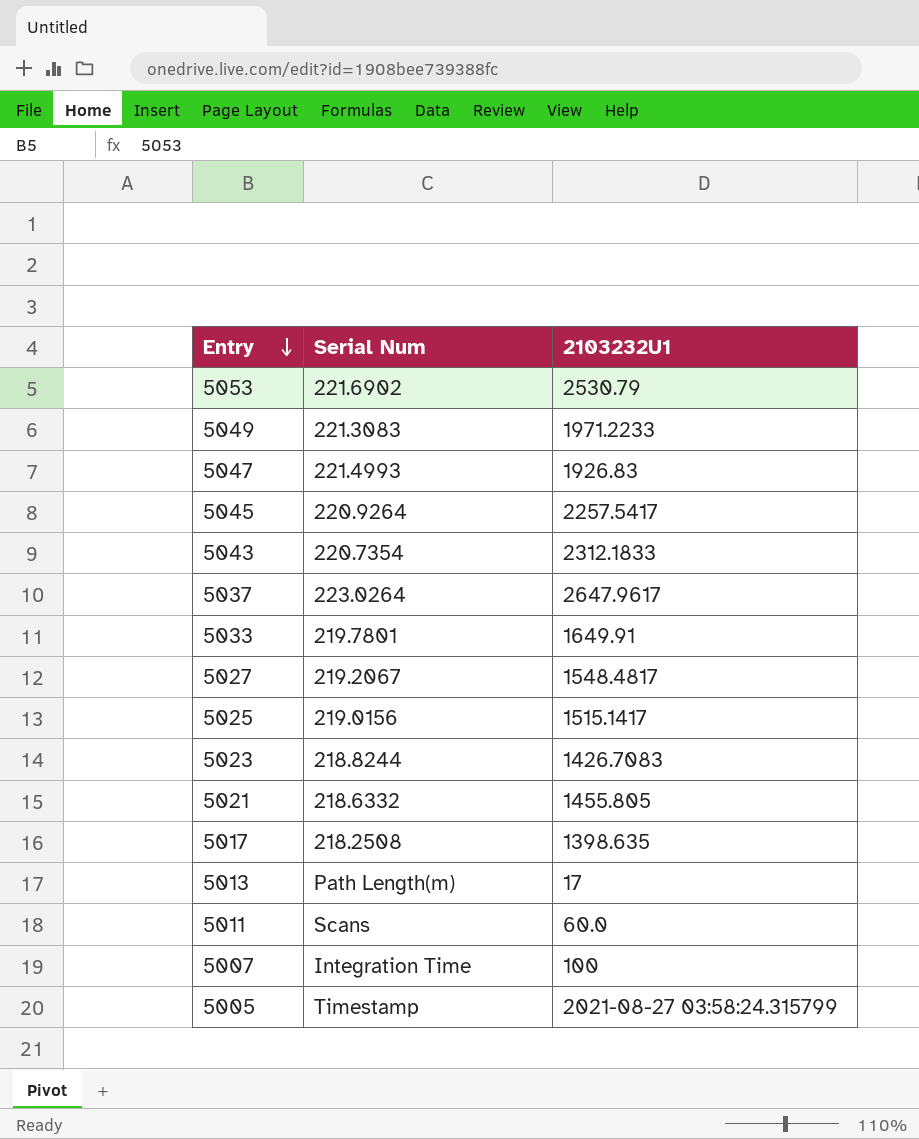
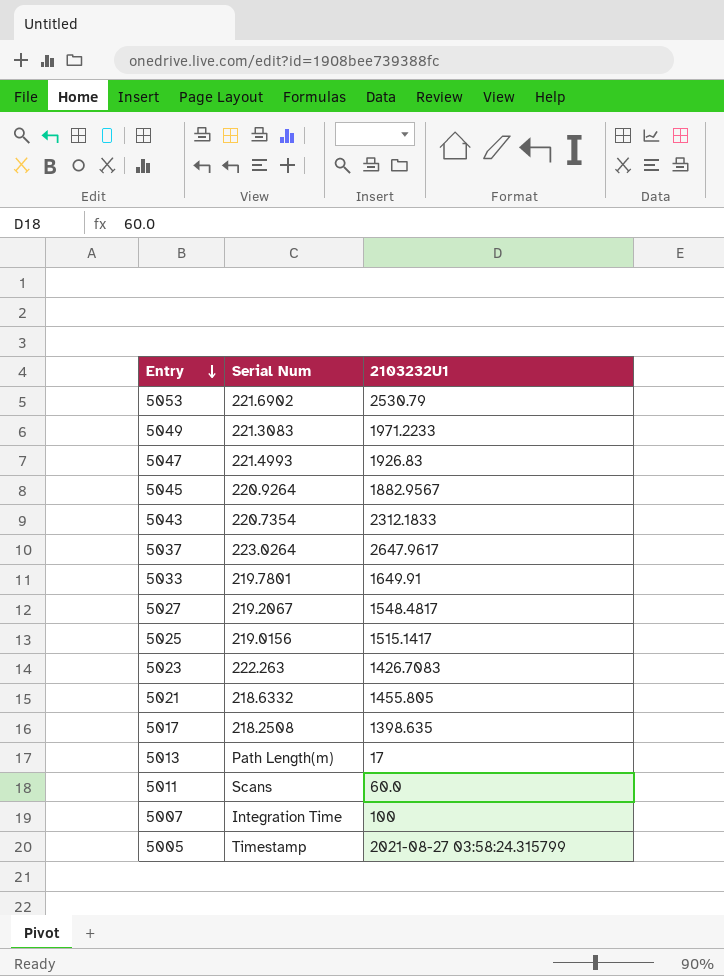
5045 | 2103232U1: 2257.5417 -> 1882.9567
5023 | Serial Num: 218.8244 -> 222.263

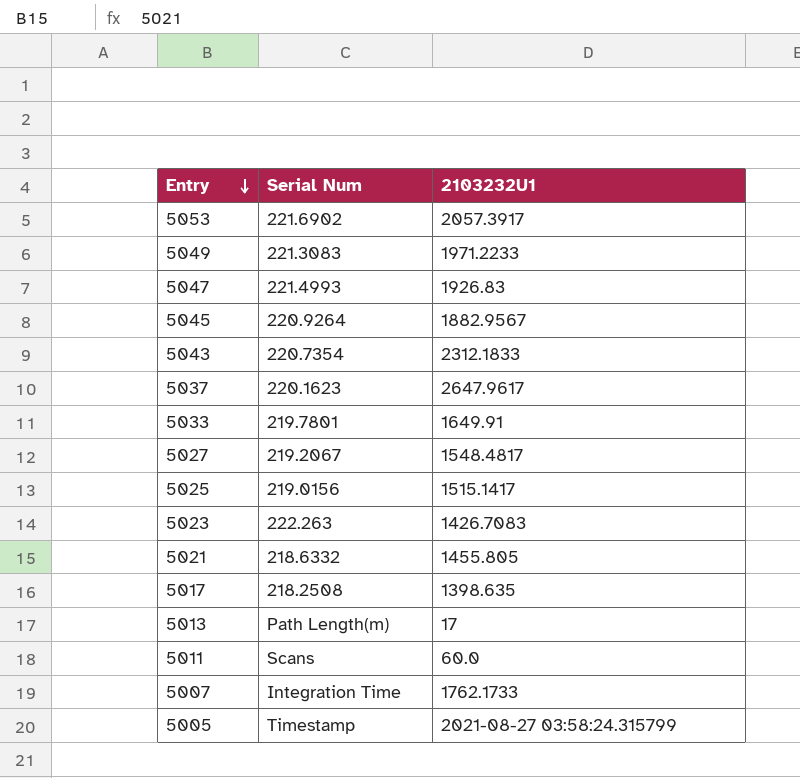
5053 | 2103232U1: 2530.79 -> 2057.3917
5037 | Serial Num: 223.0264 -> 220.1623
5007 | 2103232U1: 100 -> 1762.1733

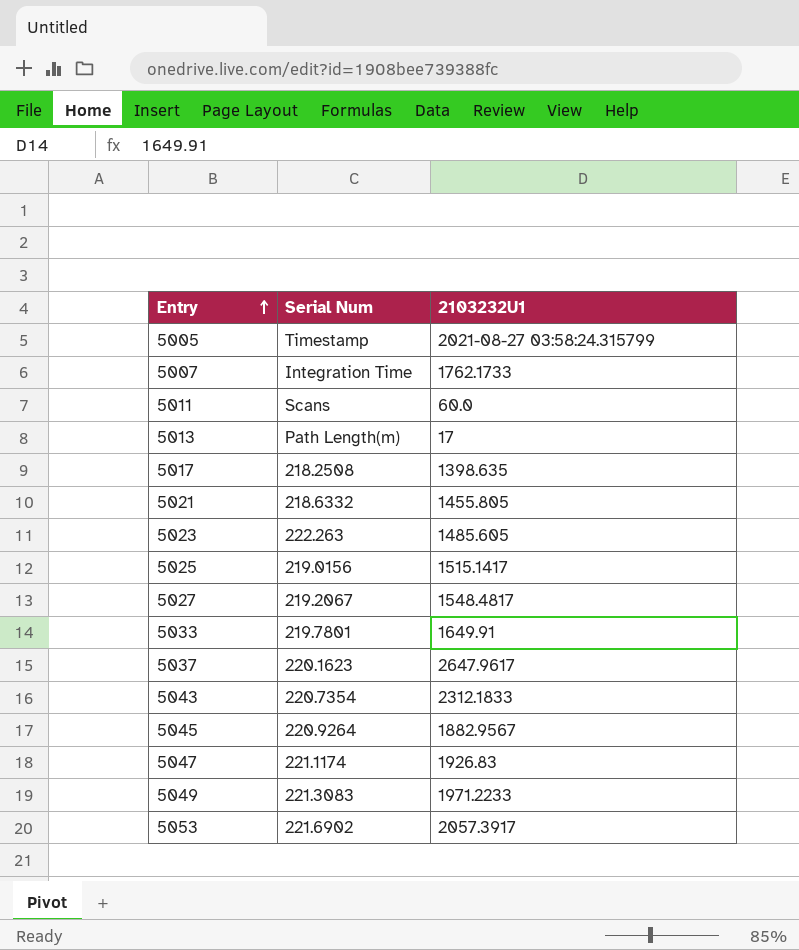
row order: Entry descending -> Entry ascending
5023 | 2103232U1: 1426.7083 -> 1485.605
5047 | Serial Num: 221.4993 -> 221.1174

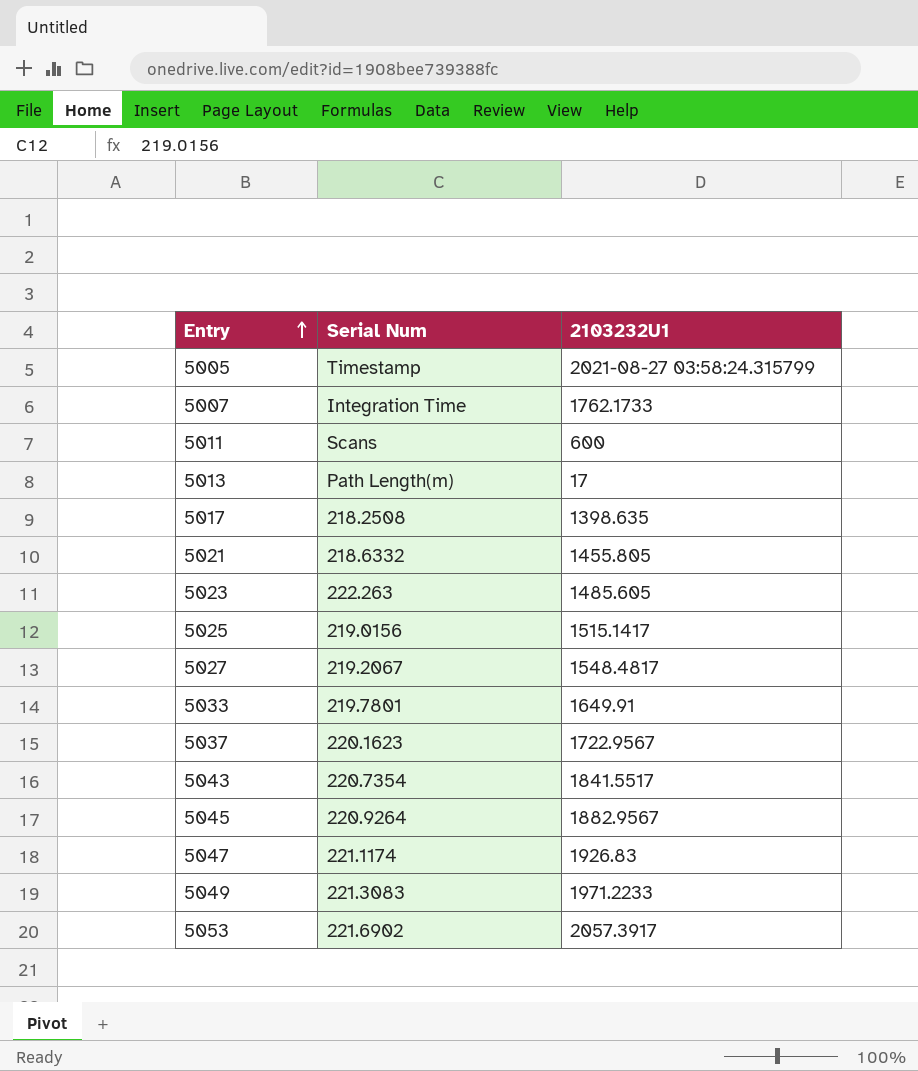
5011 | 2103232U1: 60.0 -> 600
5037 | 2103232U1: 2647.9617 -> 1722.9567
5043 | 2103232U1: 2312.1833 -> 1841.5517

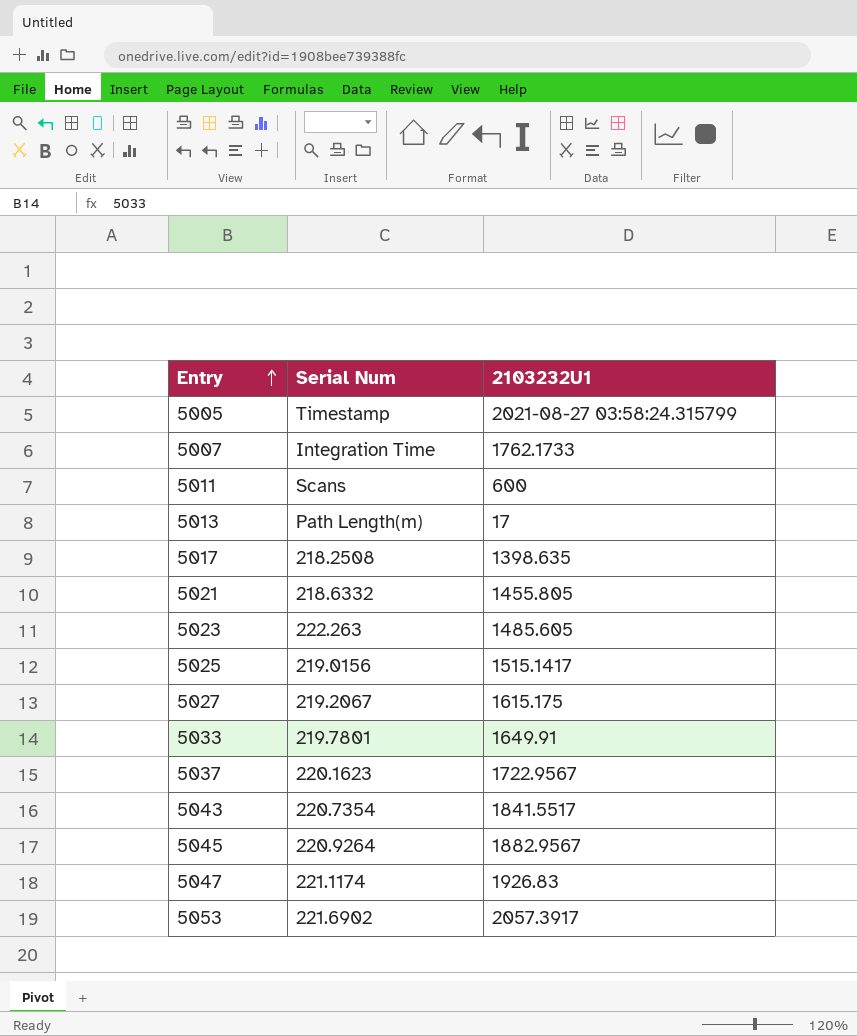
row 5049: 221.3083 | 1971.2233 -> none
5027 | 2103232U1: 1548.4817 -> 1615.175

